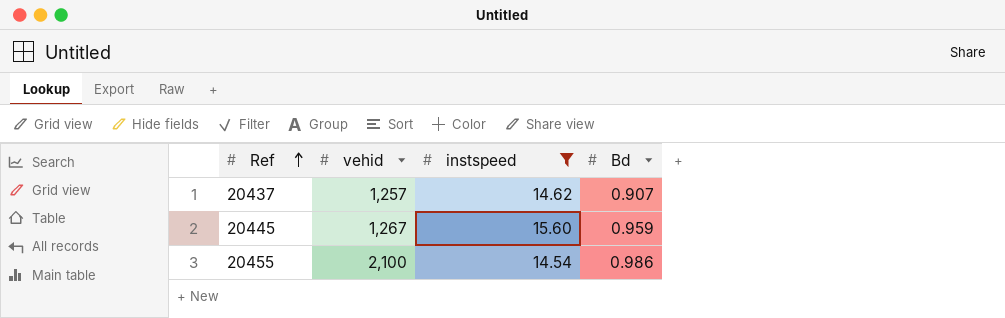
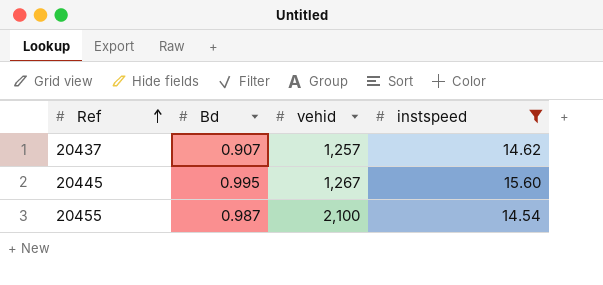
column Bd | position: 4 -> 2
20445 | Bd: 0.959 -> 0.995
20455 | Bd: 0.986 -> 0.987

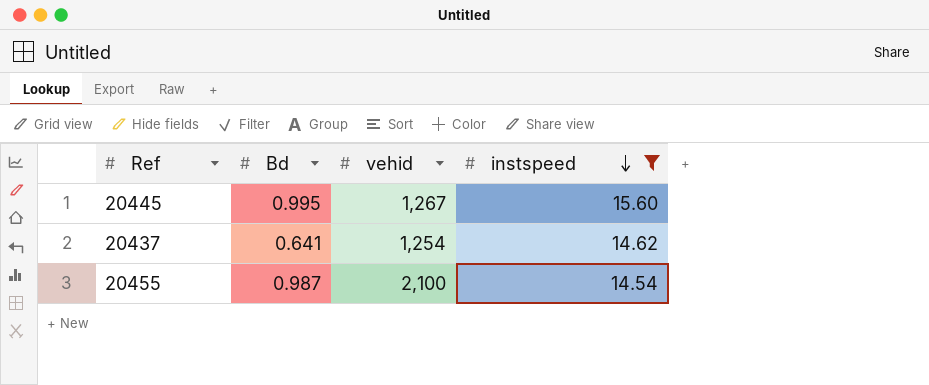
row order: Ref ascending -> instspeed descending
20437 | Bd: 0.907 -> 0.641
20437 | vehid: 1,257 -> 1,254

